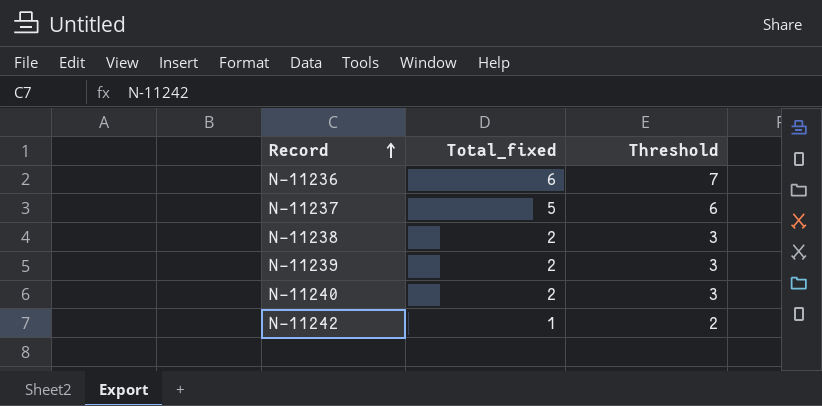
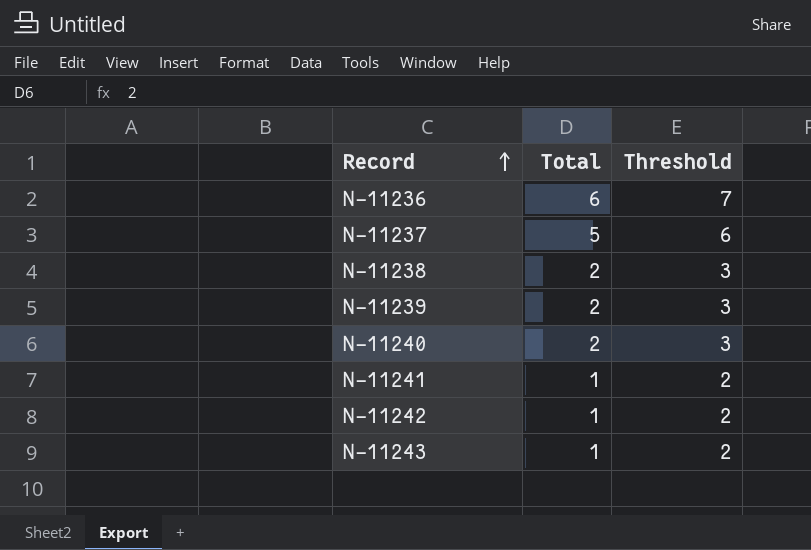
column name: Total_fixed -> Total
row N-11241: none -> 1 | 2
row N-11243: none -> 1 | 2

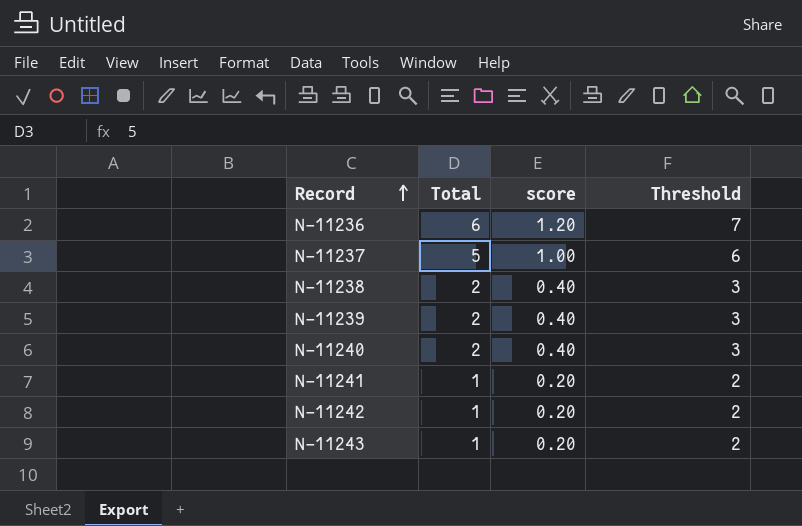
column score | formula: none -> [Total] * 0.2

